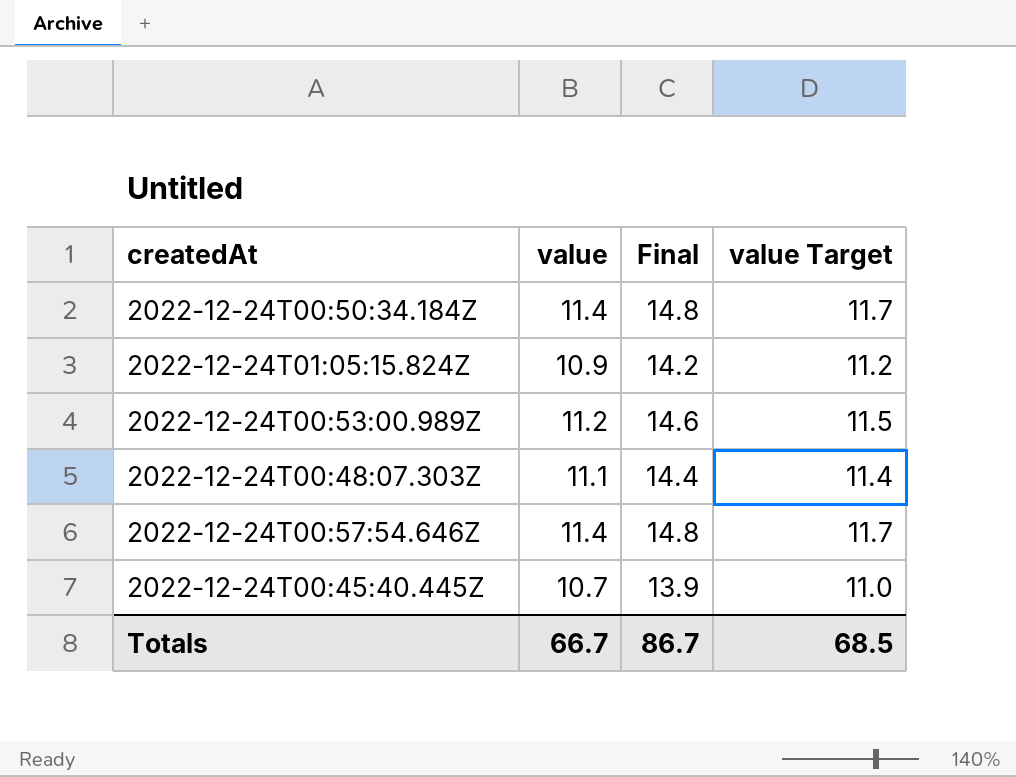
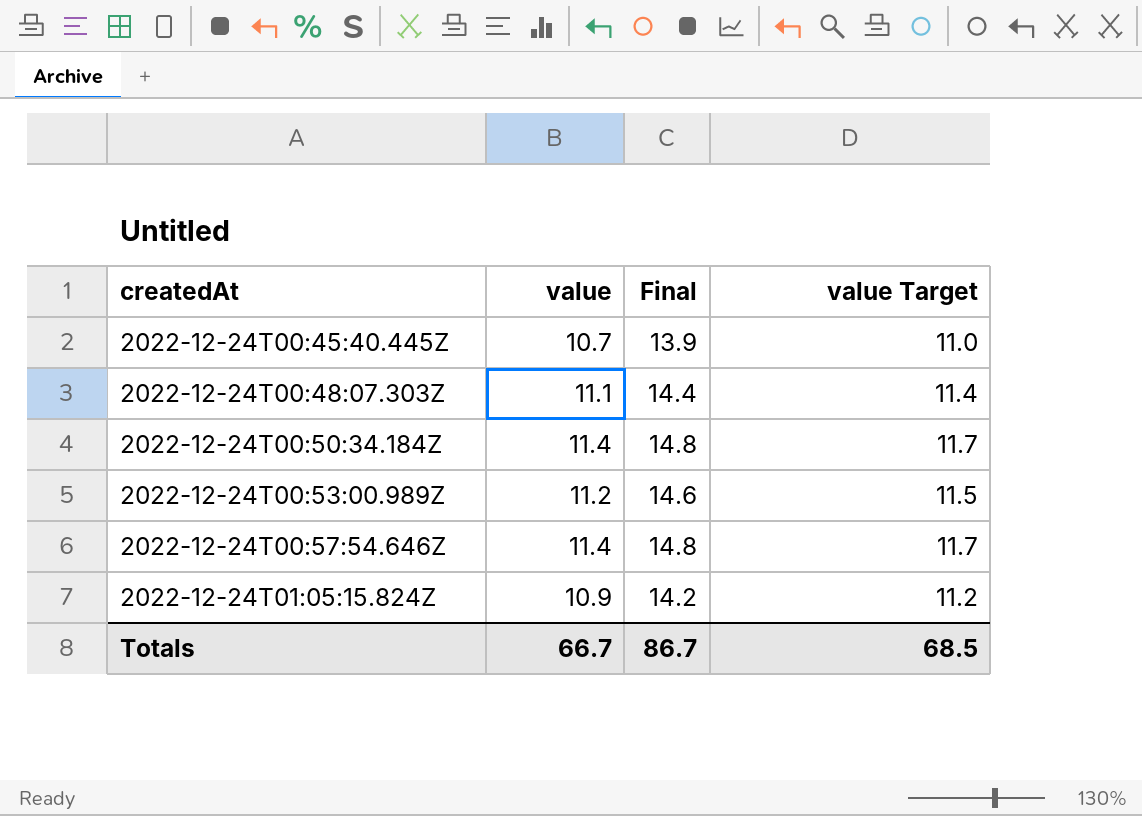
row order: none -> createdAt ascending

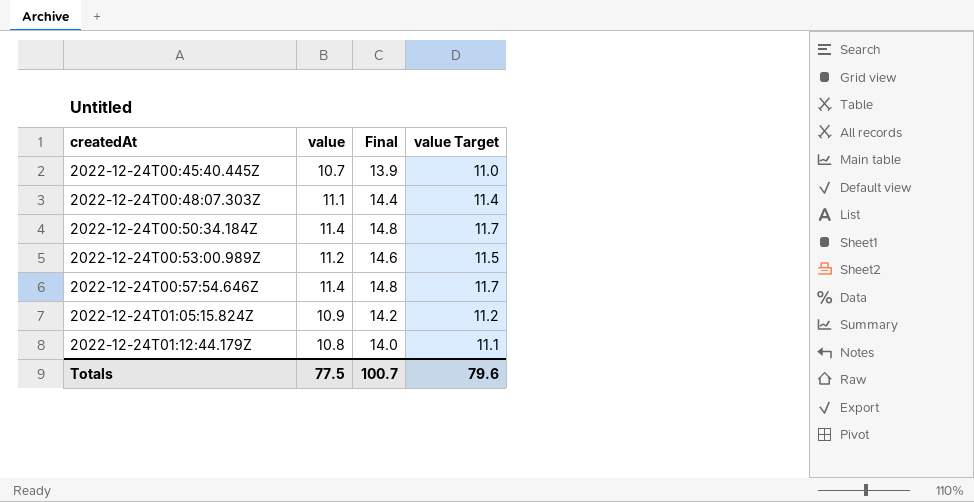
row 2022-12-24T01:12:44.179Z: none -> 10.8 | 14.0 | 11.1
Totals | value: 66.7 -> 77.5
Totals | Final: 86.7 -> 100.7
Totals | value Target: 68.5 -> 79.6

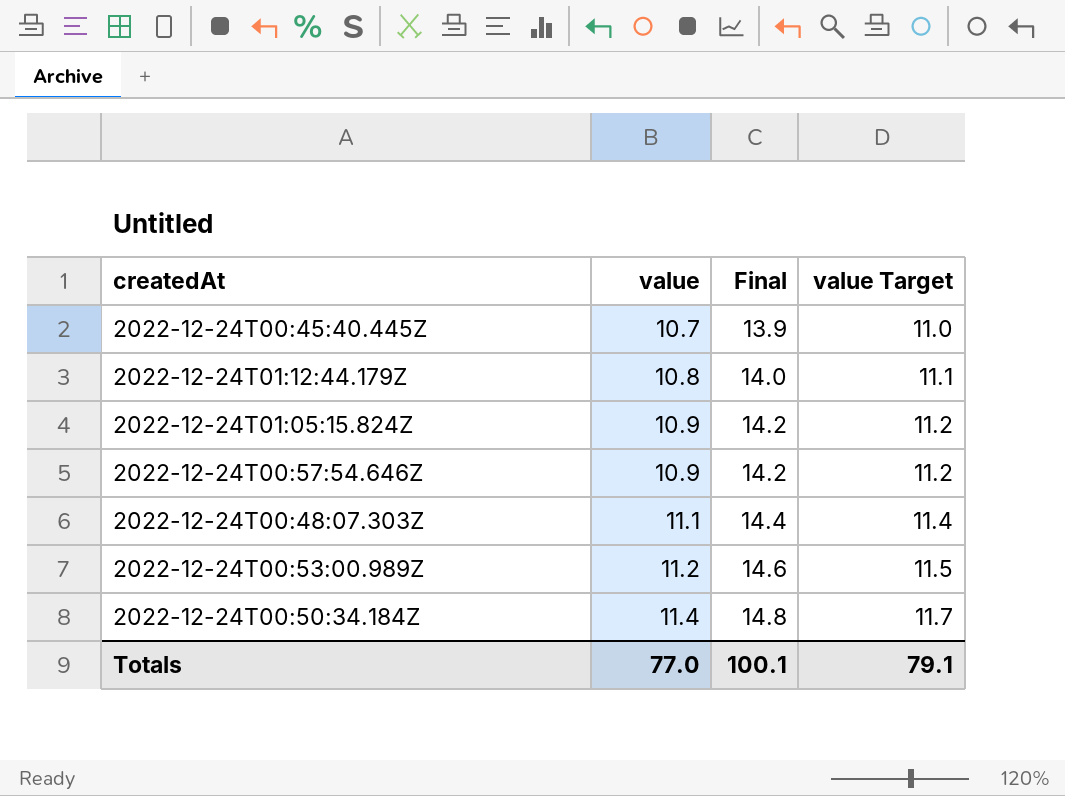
row order: createdAt ascending -> value ascending
2022-12-24T00:57:54.646Z | value: 11.4 -> 10.9
2022-12-24T00:57:54.646Z | Final: 14.8 -> 14.2
2022-12-24T00:57:54.646Z | value Target: 11.7 -> 11.2
Totals | value: 77.5 -> 77.0
Totals | Final: 100.7 -> 100.1
Totals | value Target: 79.6 -> 79.1

